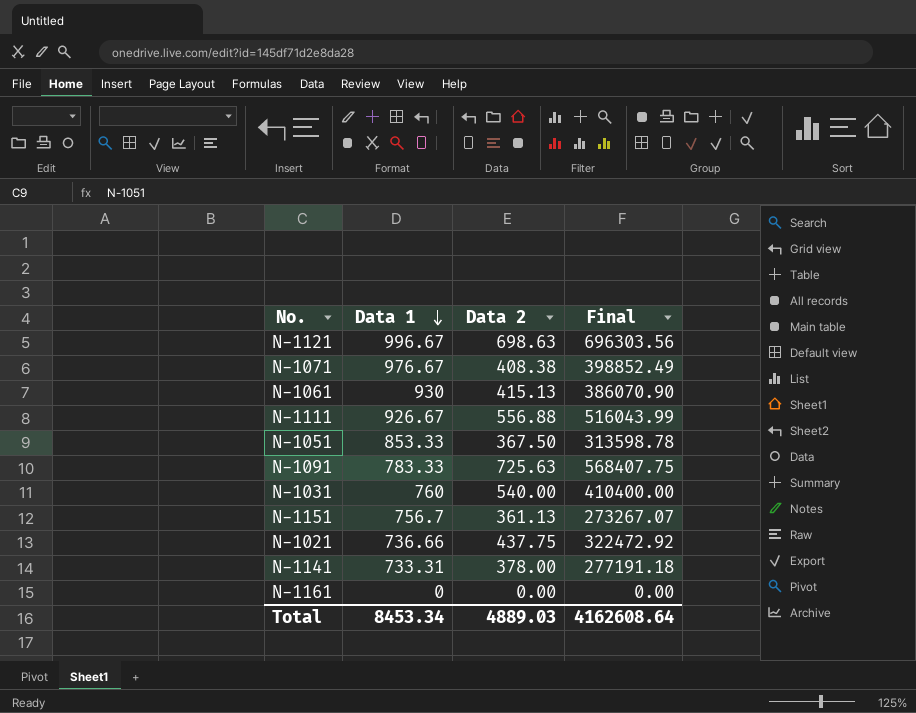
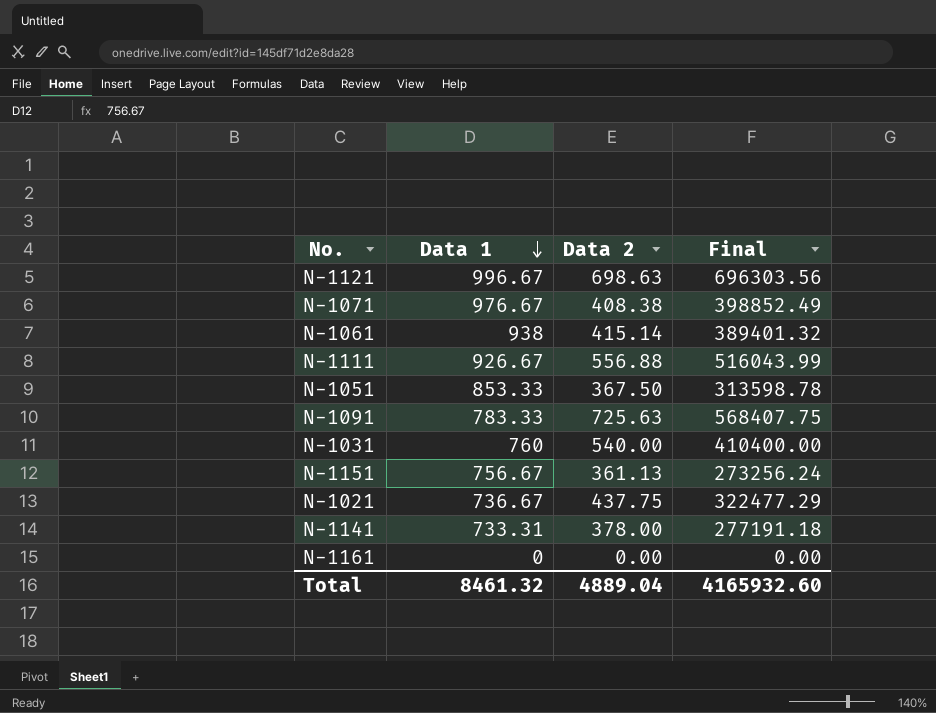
N-1061 | Data 1: 930 -> 938
N-1061 | Data 2: 415.13 -> 415.14
N-1061 | Final: 386070.90 -> 389401.32
N-1151 | Data 1: 756.7 -> 756.67
N-1151 | Final: 273267.07 -> 273256.24
N-1021 | Data 1: 736.66 -> 736.67
N-1021 | Final: 322472.92 -> 322477.29
Total | Data 1: 8453.34 -> 8461.32
Total | Data 2: 4889.03 -> 4889.04
Total | Final: 4162608.64 -> 4165932.60

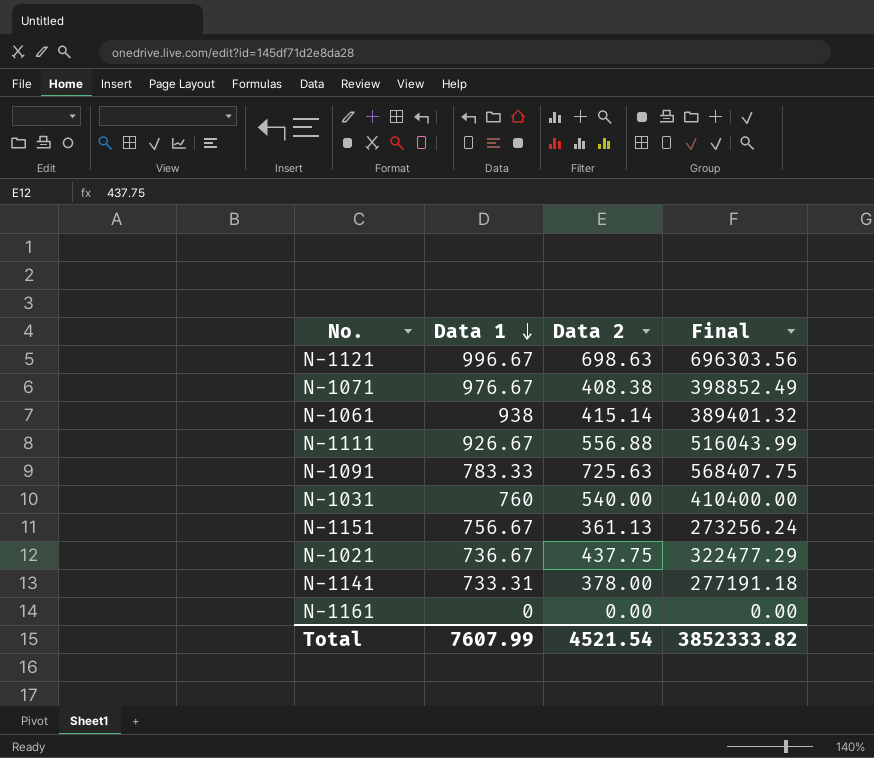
row N-1051: 853.33 | 367.50 | 313598.78 -> none
Total | Data 1: 8461.32 -> 7607.99
Total | Data 2: 4889.04 -> 4521.54
Total | Final: 4165932.60 -> 3852333.82

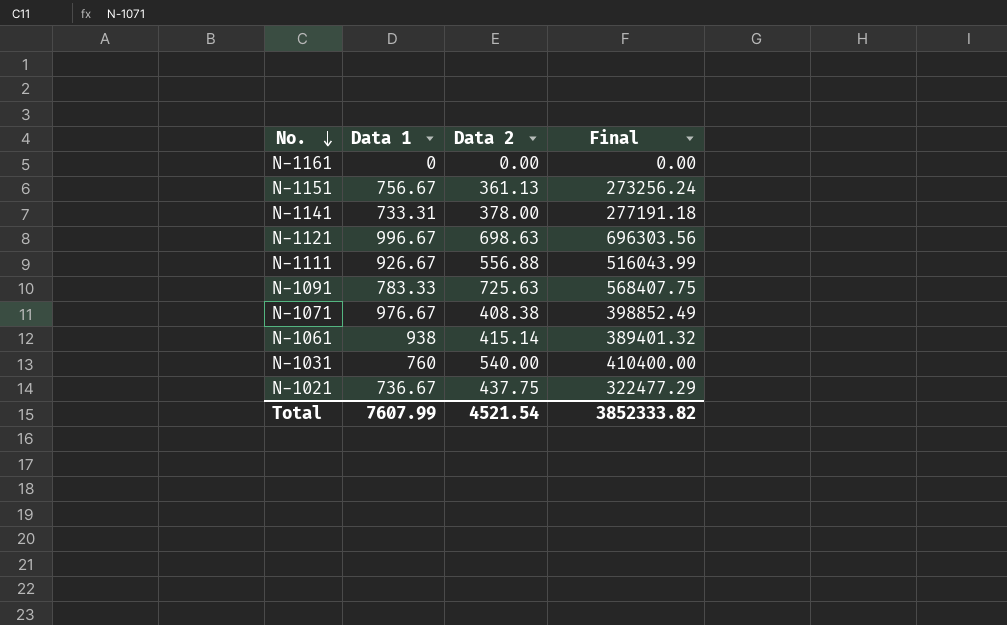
row order: Data 1 descending -> No. descending

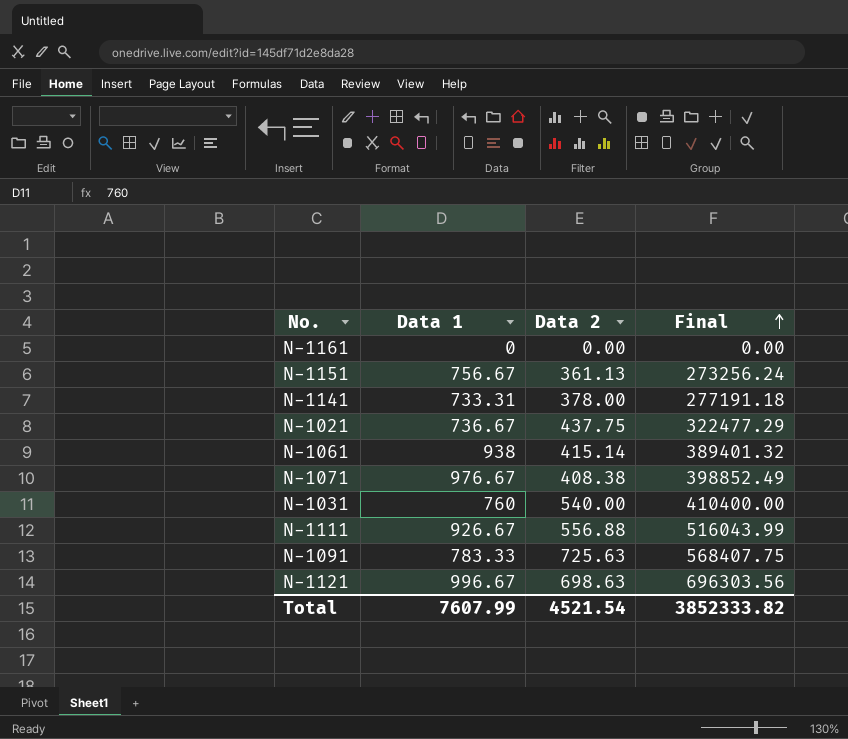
row order: No. descending -> Final ascending

